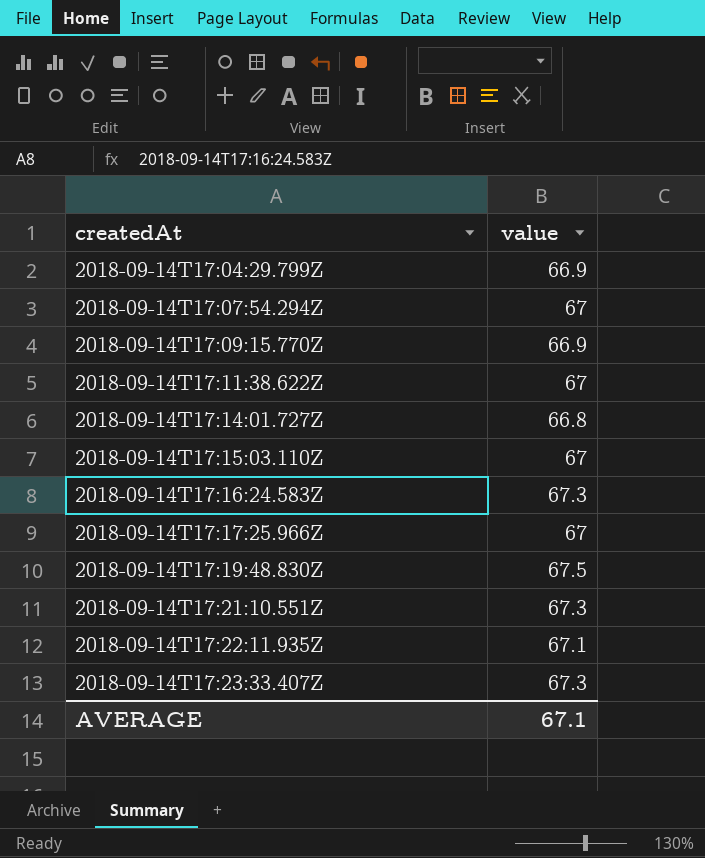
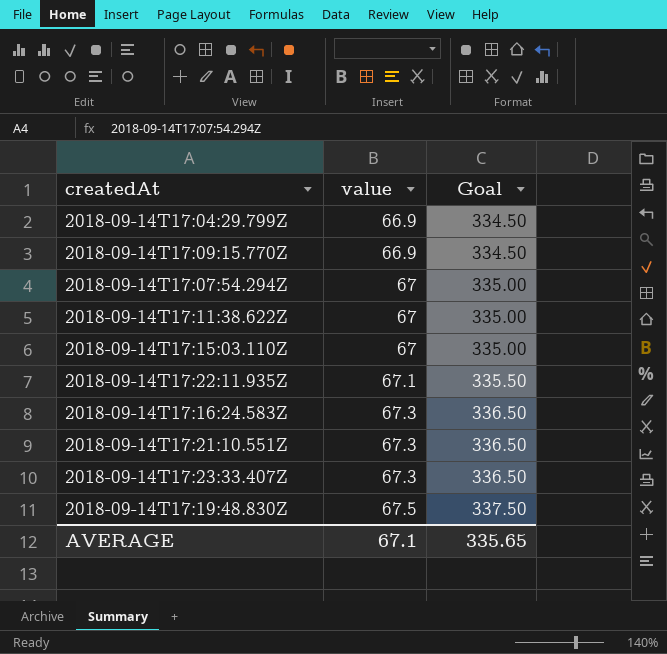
row order: createdAt ascending -> value ascending
column Goal | formula: none -> [value] * 5
row 2018-09-14T17:14:01.727Z: 66.8 -> none
row 2018-09-14T17:17:25.966Z: 67 -> none

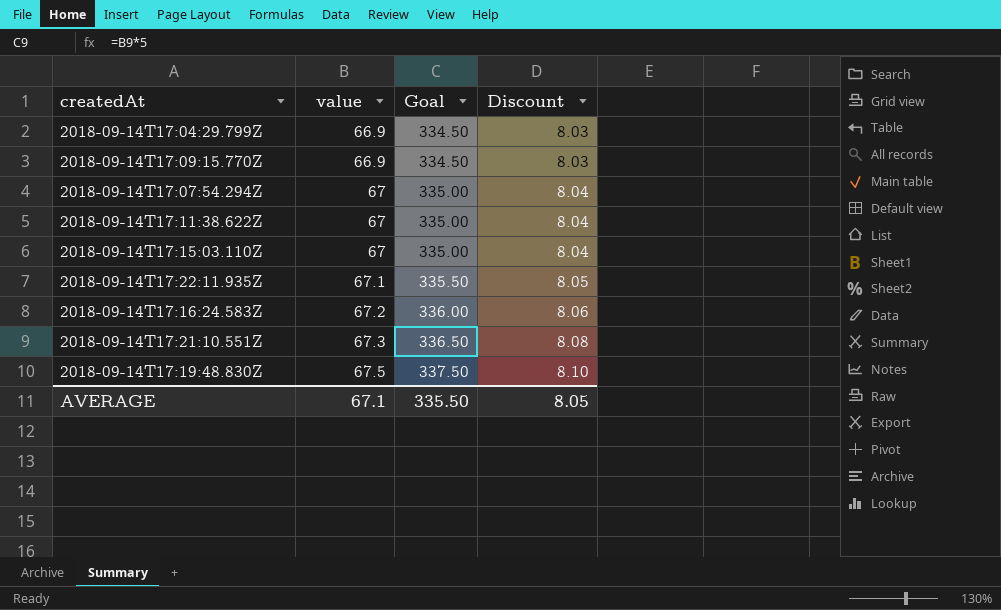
column Discount | formula: none -> [value] * 0.12
row 2018-09-14T17:23:33.407Z: 67.3 | 336.50 -> none
2018-09-14T17:16:24.583Z | value: 67.3 -> 67.2
2018-09-14T17:16:24.583Z | Goal: 336.50 -> 336.00
AVERAGE | Goal: 335.65 -> 335.50

